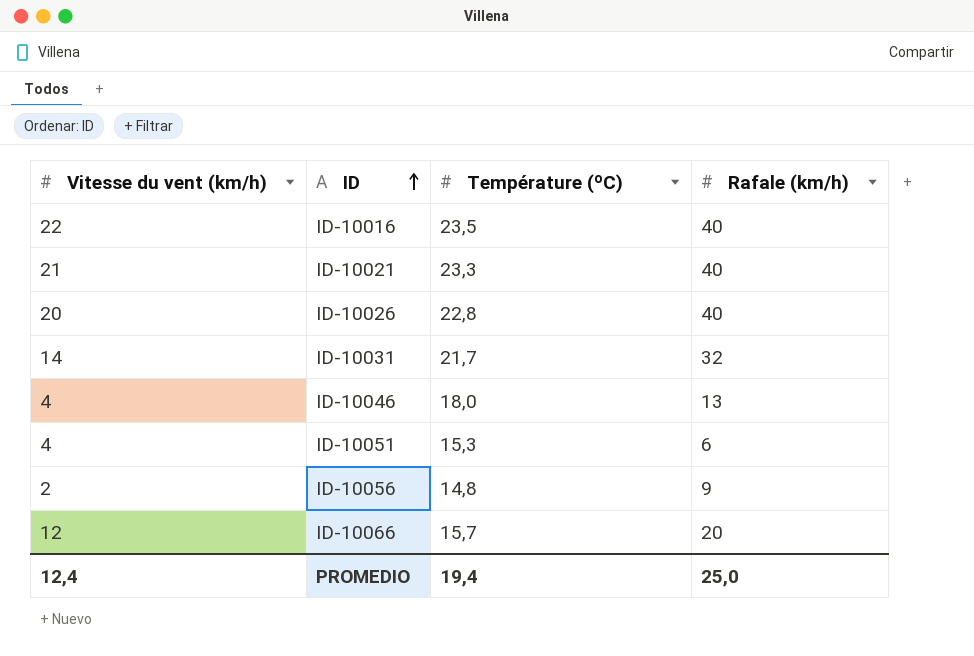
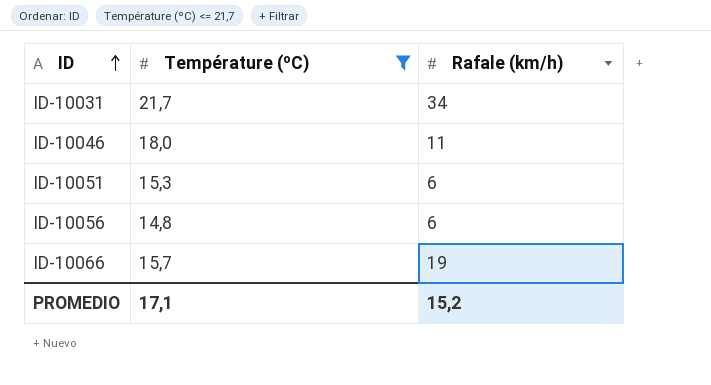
filter: none -> Température (ºC) <= 21,7
column Vitesse du vent (km/h) | position: 1 -> none
ID-10031 | Rafale (km/h): 32 -> 34
ID-10046 | Rafale (km/h): 13 -> 11
ID-10056 | Rafale (km/h): 9 -> 6
ID-10066 | Rafale (km/h): 20 -> 19
PROMEDIO | Température (ºC): 19,4 -> 17,1
PROMEDIO | Rafale (km/h): 25,0 -> 15,2

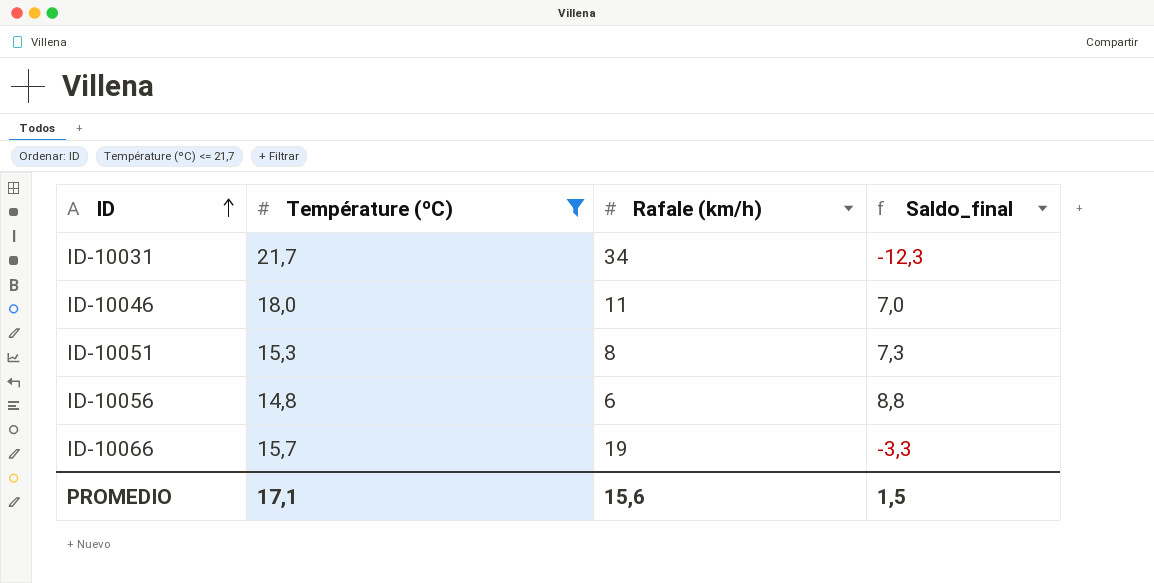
column Saldo_final | formula: none -> [Température (ºC)] - [Rafale (km/h)]
ID-10051 | Rafale (km/h): 6 -> 8
PROMEDIO | Rafale (km/h): 15,2 -> 15,6

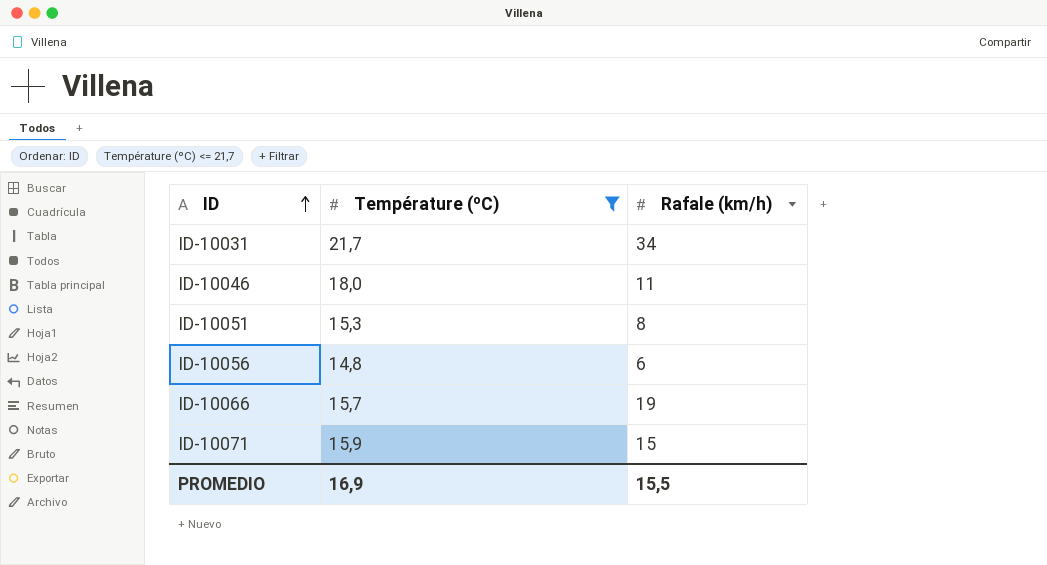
column Saldo_final | formula: [Température (ºC)] - [Rafale (km/h)] -> none
row ID-10071: none -> 15,9 | 15
PROMEDIO | Température (ºC): 17,1 -> 16,9
PROMEDIO | Rafale (km/h): 15,6 -> 15,5

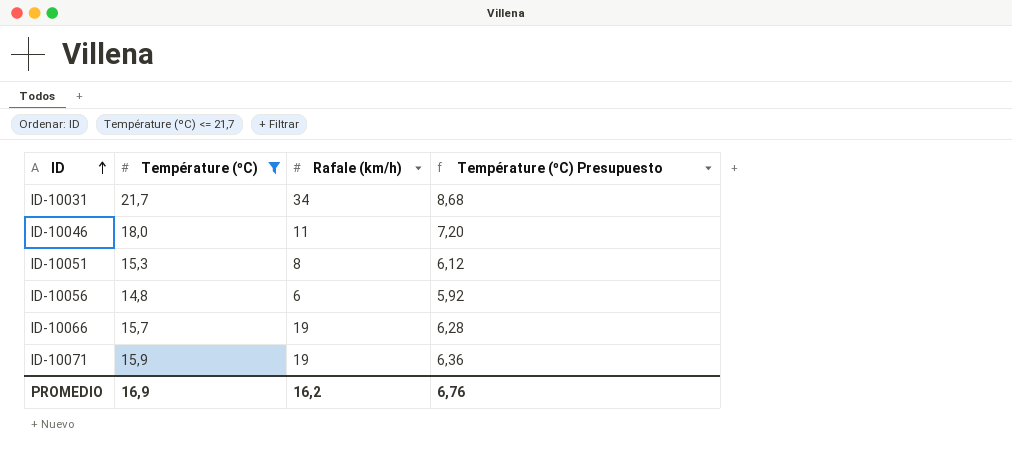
column Température (ºC) Presupuesto | formula: none -> [Température (ºC)] * 0,4
ID-10071 | Rafale (km/h): 15 -> 19
PROMEDIO | Rafale (km/h): 15,5 -> 16,2

